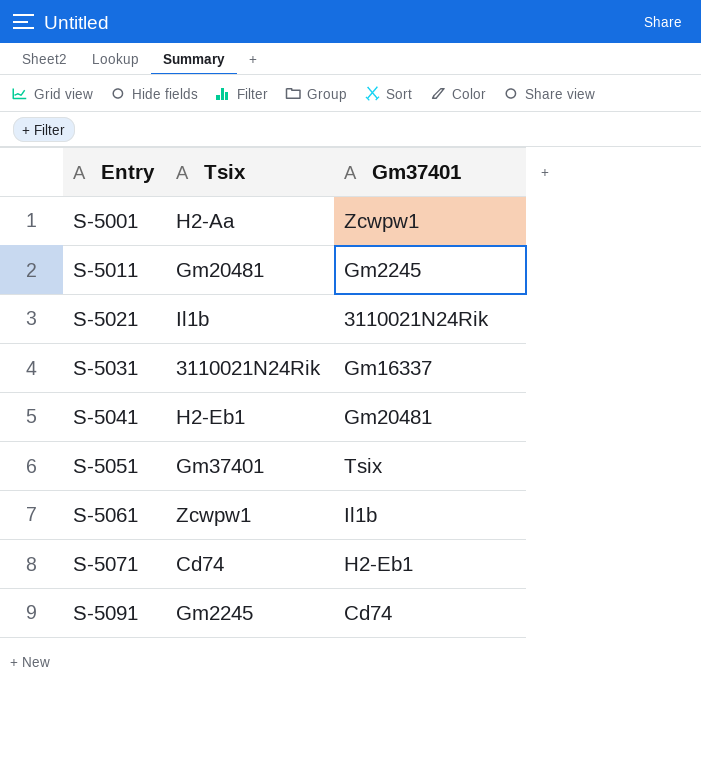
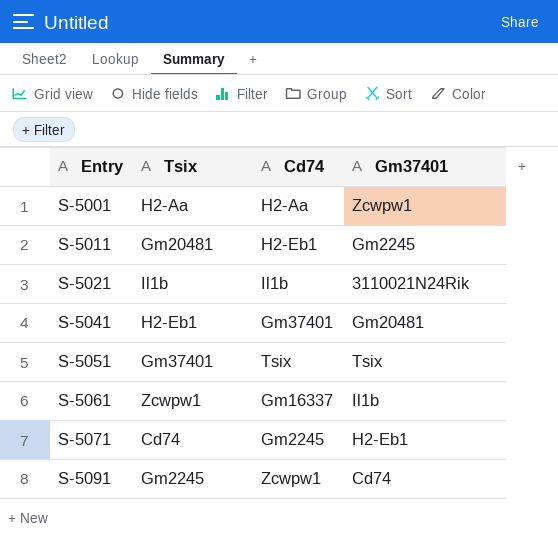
column Cd74 | position: none -> 3
row S-5031: 3110021N24Rik | Gm16337 -> none

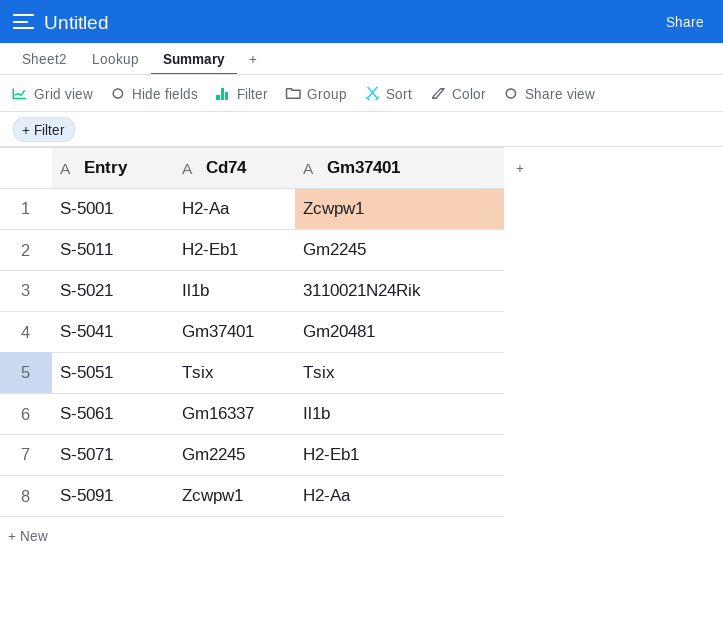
column Tsix | position: 2 -> none
S-5091 | Gm37401: Cd74 -> H2-Aa

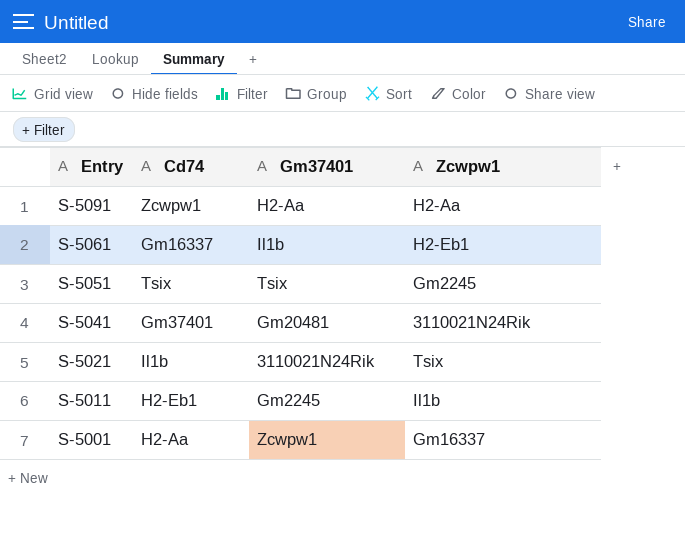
row order: Entry ascending -> Entry descending
column Zcwpw1 | position: none -> 4
row S-5071: Gm2245 | H2-Eb1 -> none

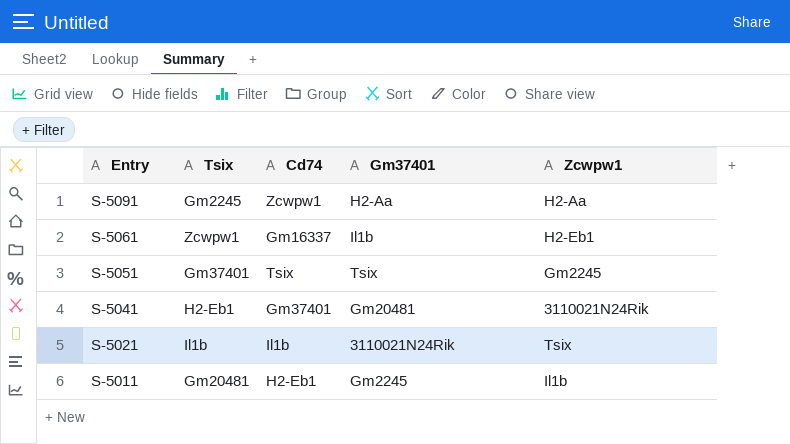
column Tsix | position: none -> 2
row S-5001: H2-Aa | Zcwpw1 | Gm16337 -> none

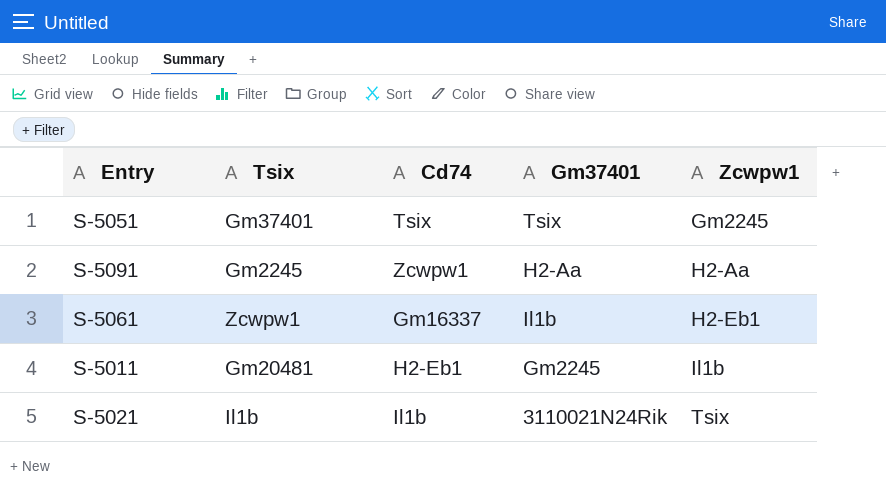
row order: Entry descending -> Zcwpw1 ascending
row S-5041: H2-Eb1 | Gm37401 | Gm20481 | 3110021N24Rik -> none

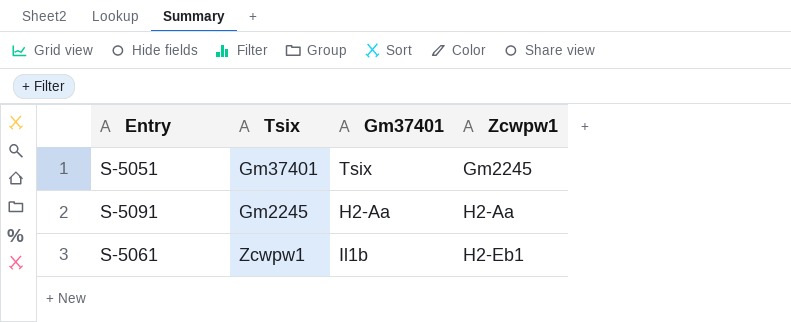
column Cd74 | position: 3 -> none
row S-5011: Gm20481 | H2-Eb1 | Gm2245 | Il1b -> none
row S-5021: Il1b | Il1b | 3110021N24Rik | Tsix -> none

